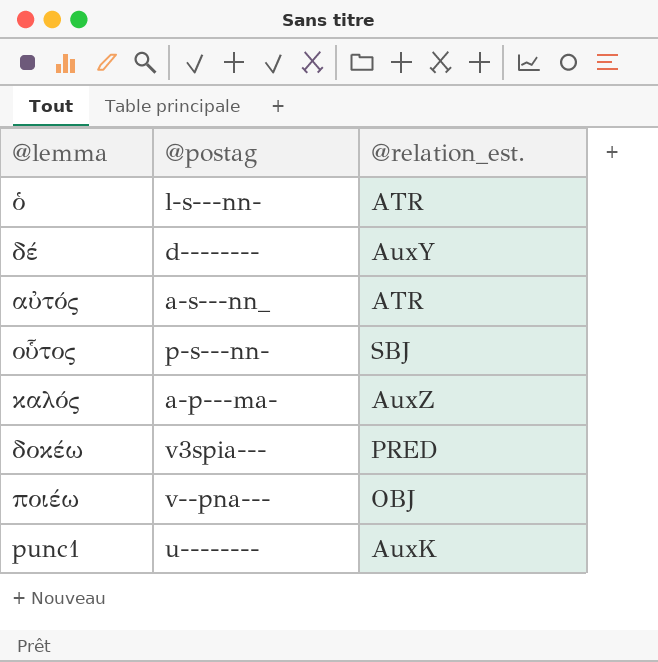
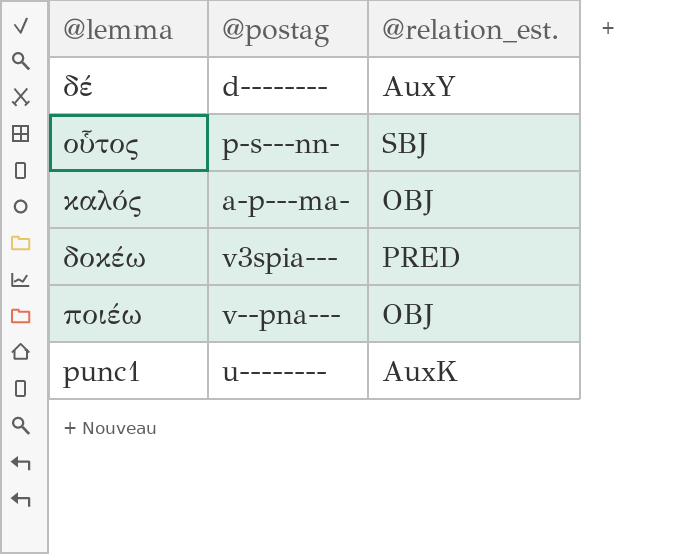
row ὁ: l-s---nn- | ATR -> none
row αὐτός: a-s---nn_ | ATR -> none
καλός | @relation_est.: AuxZ -> OBJ

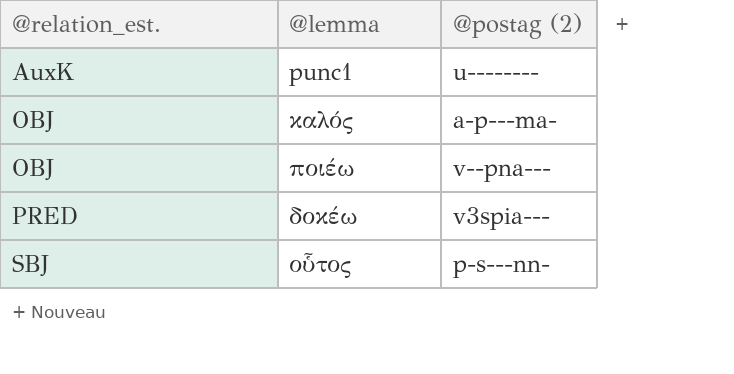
row order: none -> @relation_est. ascending
column @relation_est. | position: 3 -> 1
column name: @postag -> @postag (2)
row δέ: d-------- | AuxY -> none

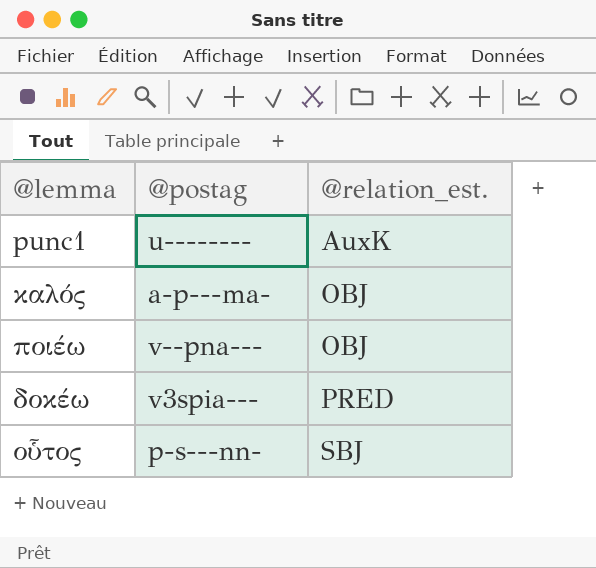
column name: @postag (2) -> @postag
column @relation_est. | position: 1 -> 3

